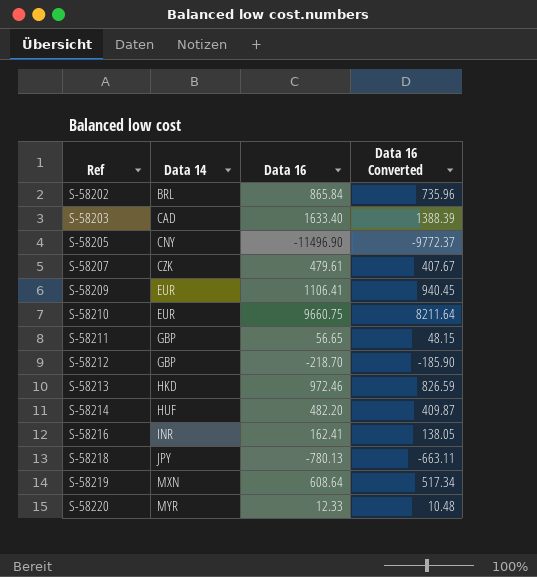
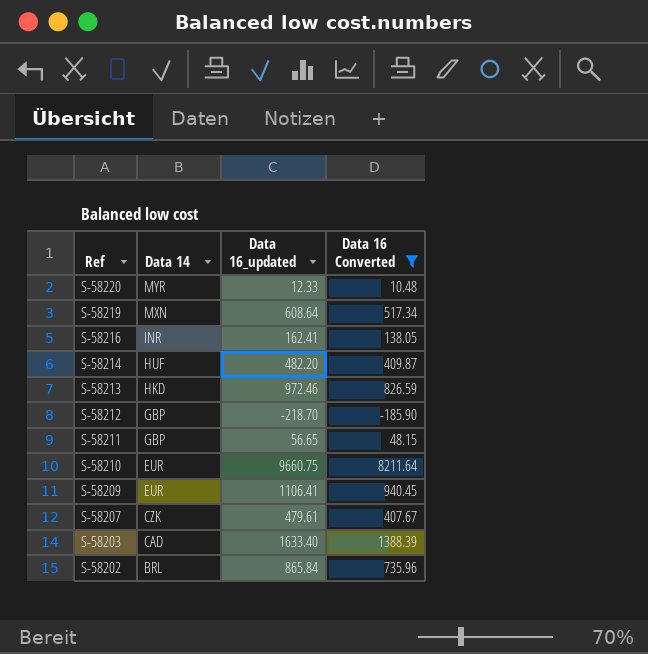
filter: none -> Data 16 Converted >= -185.90
row order: Ref ascending -> Ref descending
column name: Data 16 -> Data 16_updated

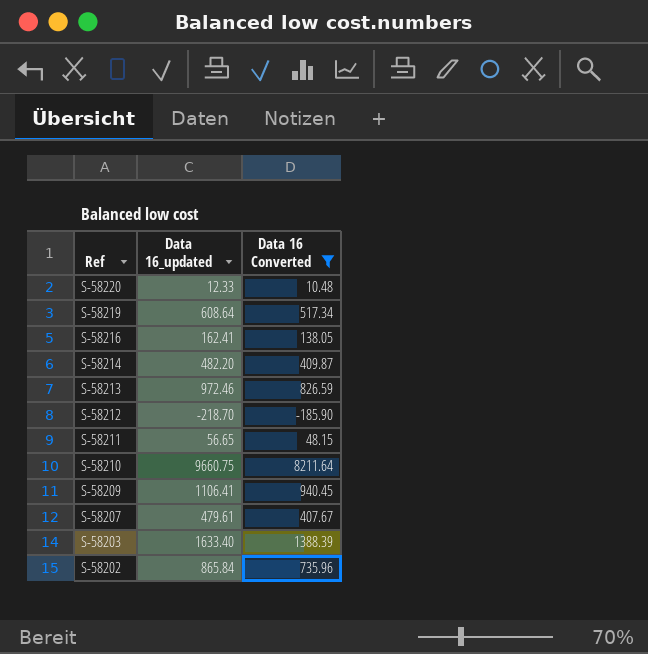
column Data 14 | position: 2 -> none

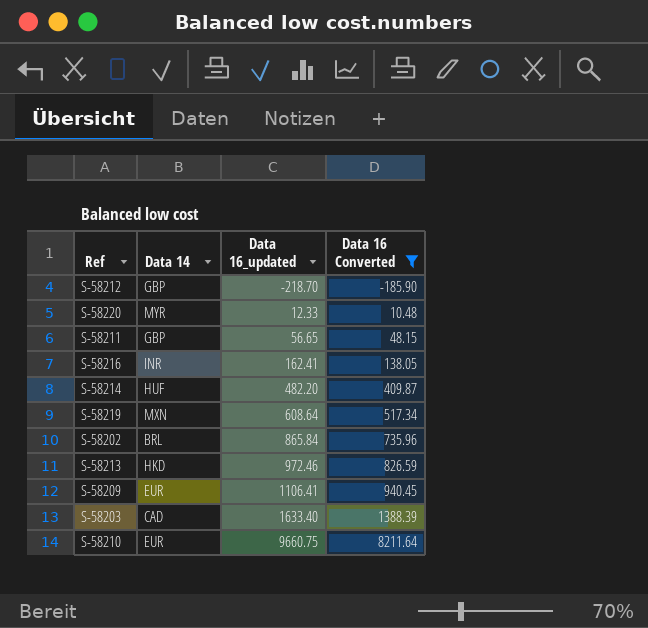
row order: Ref descending -> Data 16_updated ascending
column Data 14 | position: none -> 2
row S-58207: 479.61 | 407.67 -> none

